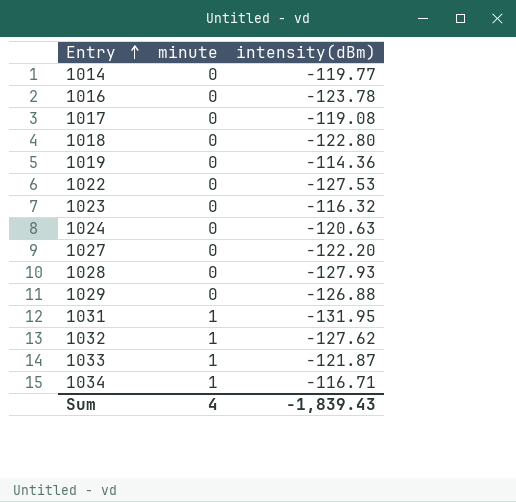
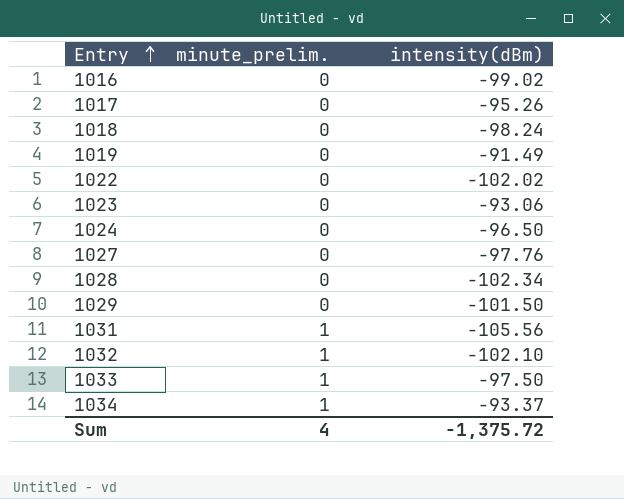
column name: minute -> minute_prelim.
row 1014: 0 | -119.77 -> none
1016 | intensity(dBm): -123.78 -> -99.02
1017 | intensity(dBm): -119.08 -> -95.26
1018 | intensity(dBm): -122.80 -> -98.24
1019 | intensity(dBm): -114.36 -> -91.49
1022 | intensity(dBm): -127.53 -> -102.02
1023 | intensity(dBm): -116.32 -> -93.06
1024 | intensity(dBm): -120.63 -> -96.50
1027 | intensity(dBm): -122.20 -> -97.76
1028 | intensity(dBm): -127.93 -> -102.34
1029 | intensity(dBm): -126.88 -> -101.50
1031 | intensity(dBm): -131.95 -> -105.56
1032 | intensity(dBm): -127.62 -> -102.10
1033 | intensity(dBm): -121.87 -> -97.50
1034 | intensity(dBm): -116.71 -> -93.37
Sum | intensity(dBm): -1,839.43 -> -1,375.72

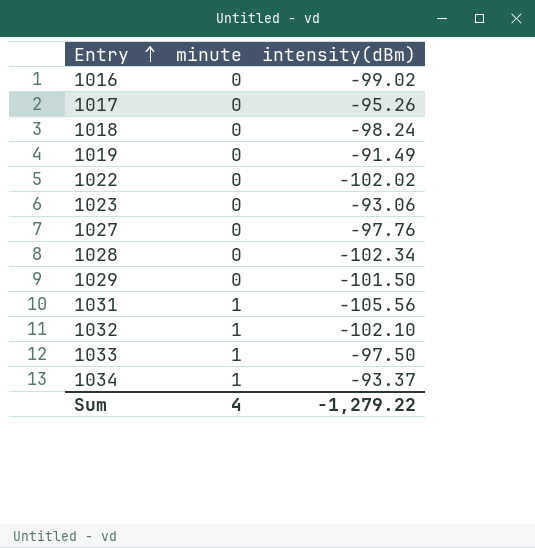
column name: minute_prelim. -> minute
row 1024: 0 | -96.50 -> none
Sum | intensity(dBm): -1,375.72 -> -1,279.22

